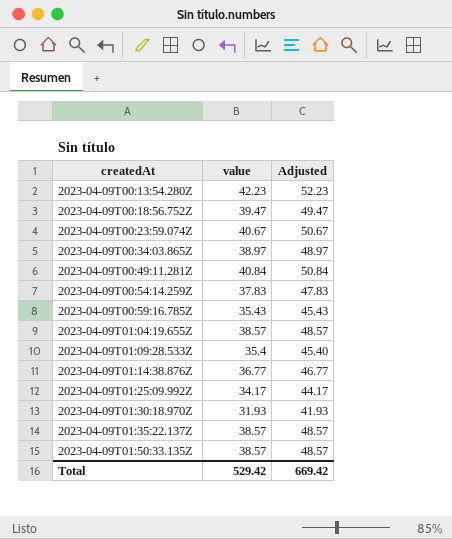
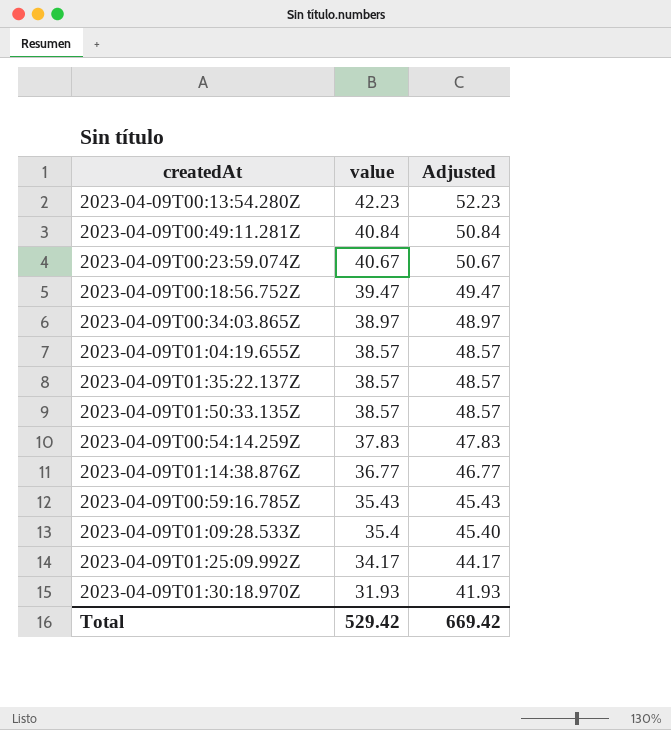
row order: createdAt ascending -> value descending

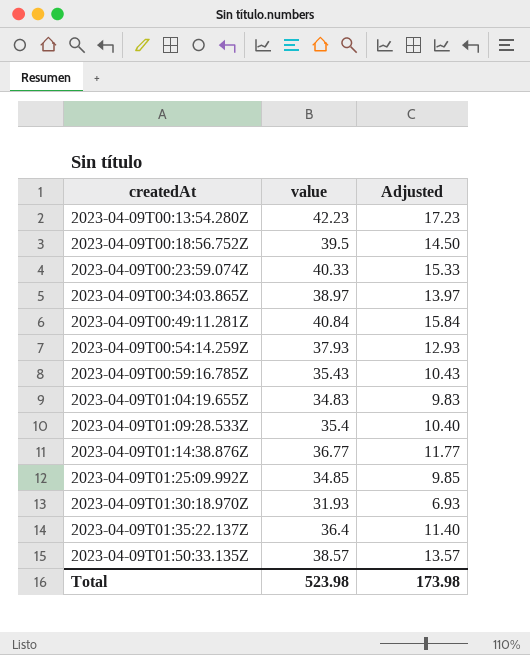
row order: value descending -> createdAt ascending
column Adjusted | formula: [value] + 10 -> [value] - 25
2023-04-09T00:18:56.752Z | value: 39.47 -> 39.5
2023-04-09T00:23:59.074Z | value: 40.67 -> 40.33
2023-04-09T00:54:14.259Z | value: 37.83 -> 37.93
2023-04-09T01:04:19.655Z | value: 38.57 -> 34.83
2023-04-09T01:25:09.992Z | value: 34.17 -> 34.85
2023-04-09T01:35:22.137Z | value: 38.57 -> 36.4
Total | value: 529.42 -> 523.98
Total | Adjusted: 669.42 -> 173.98

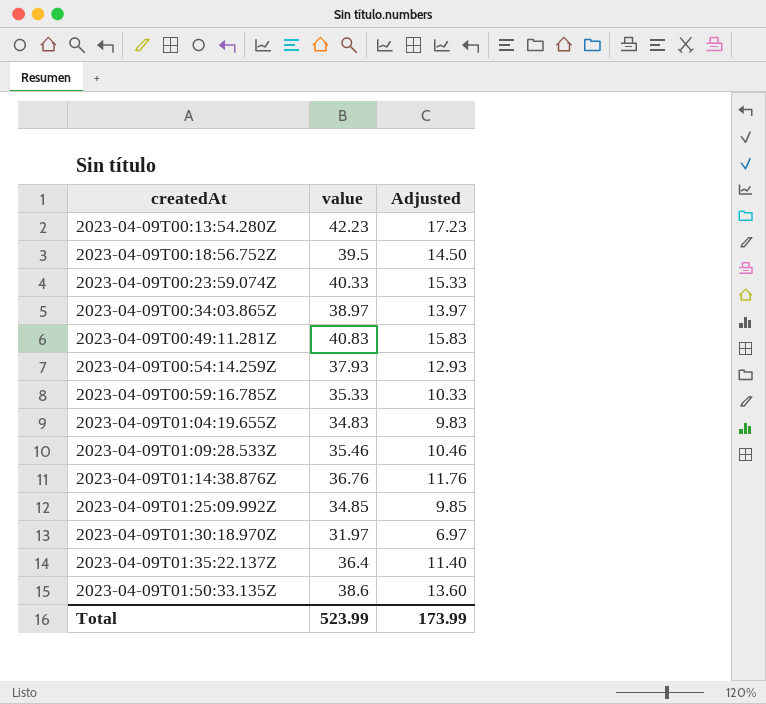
2023-04-09T00:49:11.281Z | value: 40.84 -> 40.83
2023-04-09T00:49:11.281Z | Adjusted: 15.84 -> 15.83
2023-04-09T00:59:16.785Z | value: 35.43 -> 35.33
2023-04-09T00:59:16.785Z | Adjusted: 10.43 -> 10.33
2023-04-09T01:09:28.533Z | value: 35.4 -> 35.46
2023-04-09T01:09:28.533Z | Adjusted: 10.40 -> 10.46
2023-04-09T01:14:38.876Z | value: 36.77 -> 36.76
2023-04-09T01:14:38.876Z | Adjusted: 11.77 -> 11.76
2023-04-09T01:30:18.970Z | value: 31.93 -> 31.97
2023-04-09T01:30:18.970Z | Adjusted: 6.93 -> 6.97
2023-04-09T01:50:33.135Z | value: 38.57 -> 38.6
2023-04-09T01:50:33.135Z | Adjusted: 13.57 -> 13.60
Total | value: 523.98 -> 523.99
Total | Adjusted: 173.98 -> 173.99

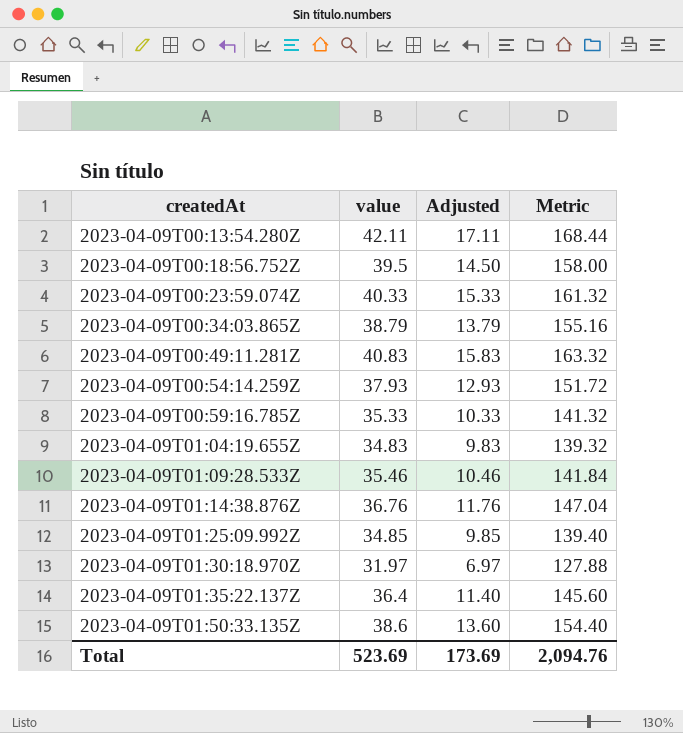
column Metric | formula: none -> [value] * 4
2023-04-09T00:13:54.280Z | value: 42.23 -> 42.11
2023-04-09T00:13:54.280Z | Adjusted: 17.23 -> 17.11
2023-04-09T00:34:03.865Z | value: 38.97 -> 38.79
2023-04-09T00:34:03.865Z | Adjusted: 13.97 -> 13.79
Total | value: 523.99 -> 523.69
Total | Adjusted: 173.99 -> 173.69

